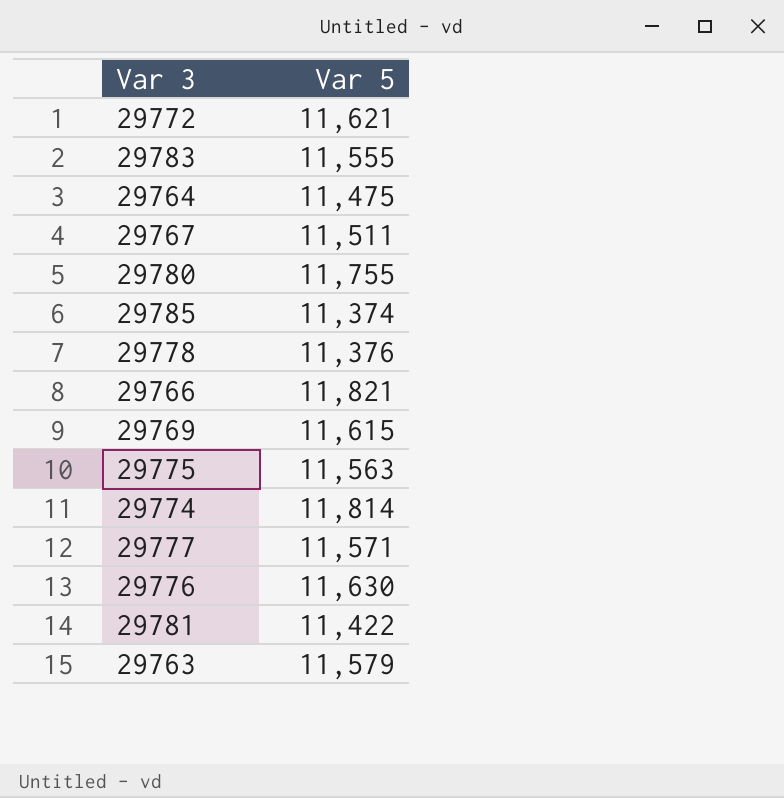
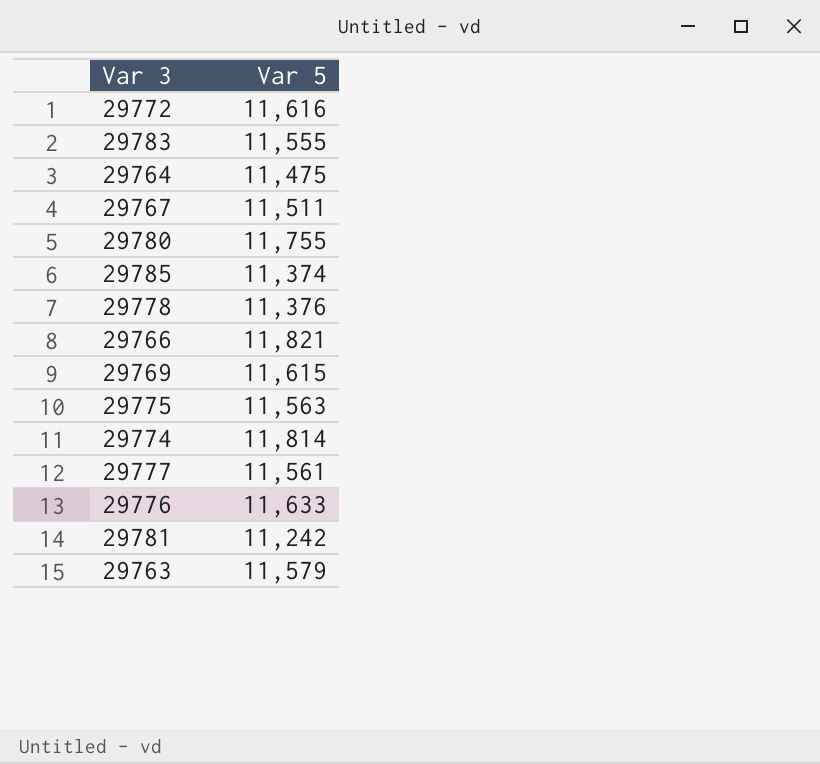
29772 | Var 5: 11,621 -> 11,616
29777 | Var 5: 11,571 -> 11,561
29776 | Var 5: 11,630 -> 11,633
29781 | Var 5: 11,422 -> 11,242

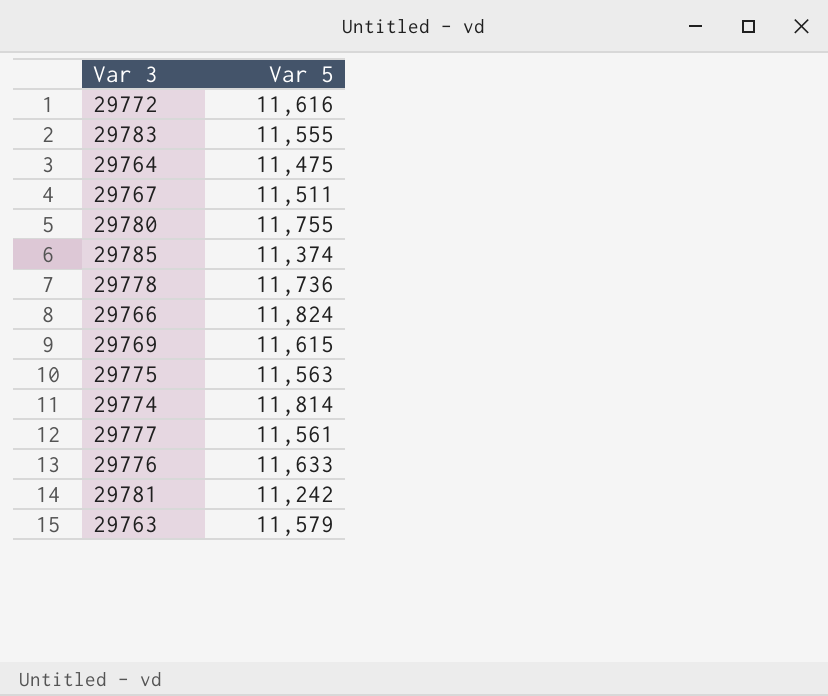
29778 | Var 5: 11,376 -> 11,736
29766 | Var 5: 11,821 -> 11,824

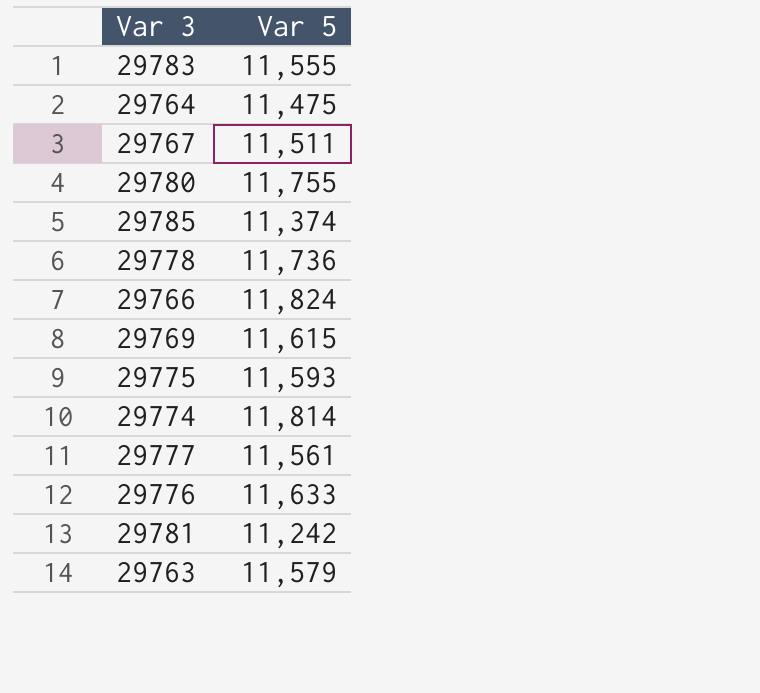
row 29772: 11,616 -> none
29775 | Var 5: 11,563 -> 11,593

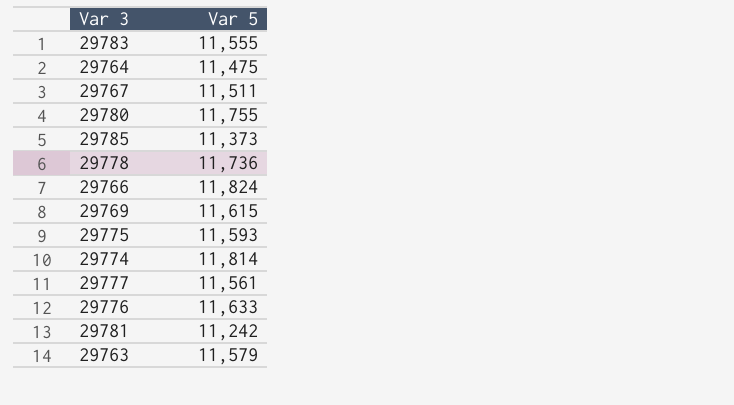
29785 | Var 5: 11,374 -> 11,373

